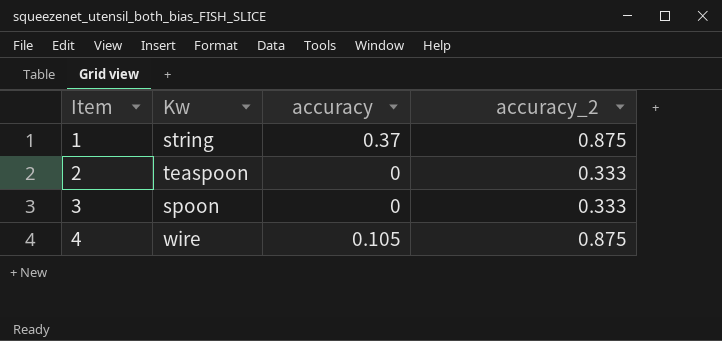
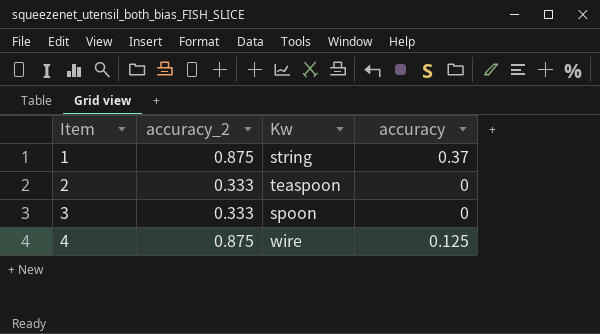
column accuracy_2 | position: 4 -> 2
4 | accuracy: 0.105 -> 0.125

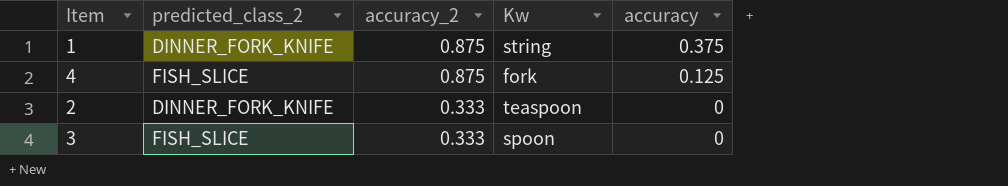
row order: Item ascending -> accuracy_2 descending
column predicted_class_2 | position: none -> 2
1 | accuracy: 0.37 -> 0.375
4 | Kw: wire -> fork

